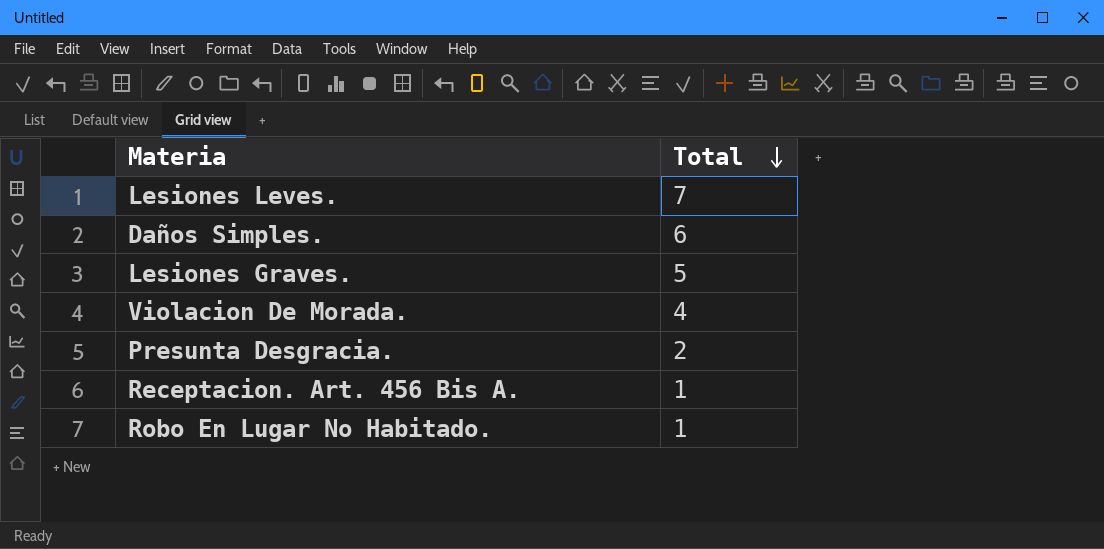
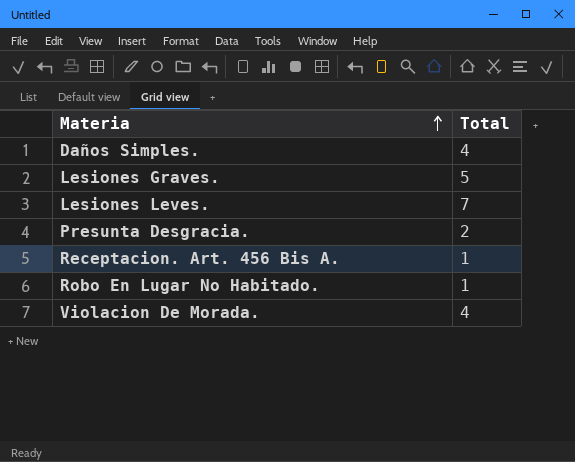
row order: Total descending -> Materia ascending
Daños Simples. | Total: 6 -> 4

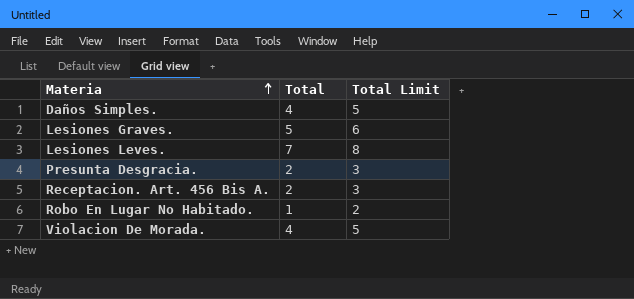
column Total Limit | formula: none -> [Total] + 1
Receptacion. Art. 456 Bis A. | Total: 1 -> 2

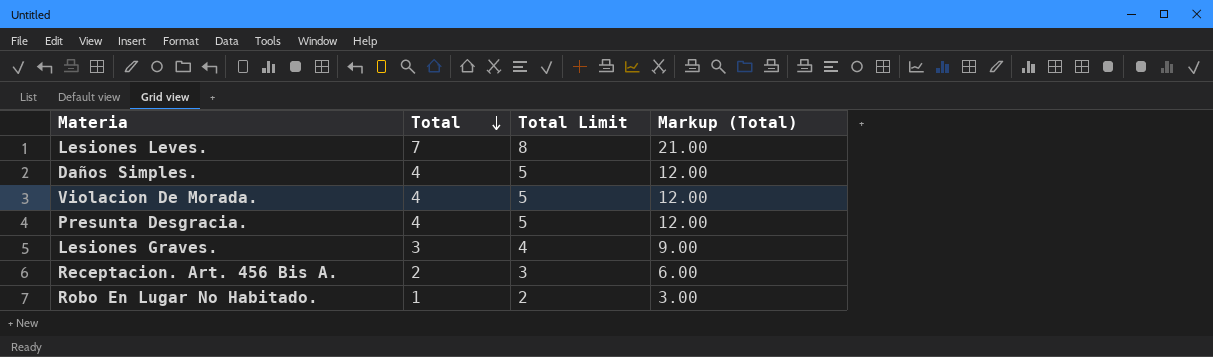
row order: Materia ascending -> Total descending
column Markup (Total) | formula: none -> [Total] * 3
Presunta Desgracia. | Total: 2 -> 4
Presunta Desgracia. | Total Limit: 3 -> 5
Lesiones Graves. | Total: 5 -> 3
Lesiones Graves. | Total Limit: 6 -> 4

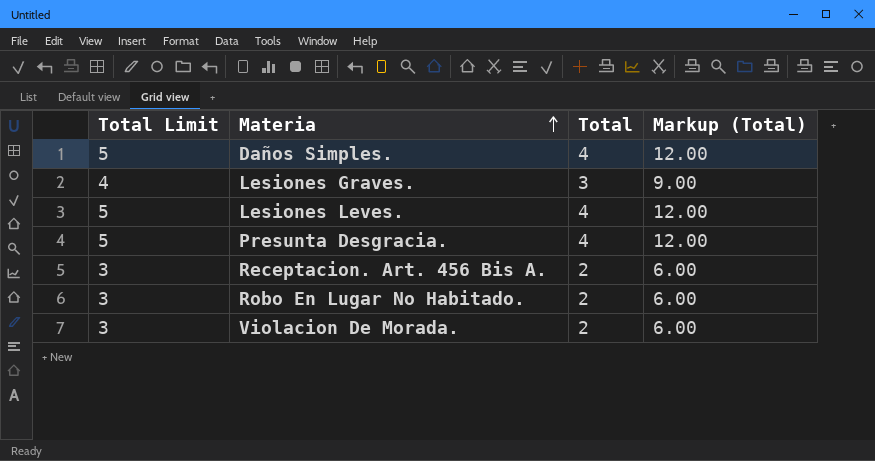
row order: Total descending -> Materia ascending
column Total Limit | position: 3 -> 1
Lesiones Leves. | Total Limit: 8 -> 5
Lesiones Leves. | Total: 7 -> 4
Lesiones Leves. | Markup (Total): 21.00 -> 12.00
Robo En Lugar No Habitado. | Total Limit: 2 -> 3
Robo En Lugar No Habitado. | Total: 1 -> 2
Robo En Lugar No Habitado. | Markup (Total): 3.00 -> 6.00
Violacion De Morada. | Total Limit: 5 -> 3
Violacion De Morada. | Total: 4 -> 2
Violacion De Morada. | Markup (Total): 12.00 -> 6.00

